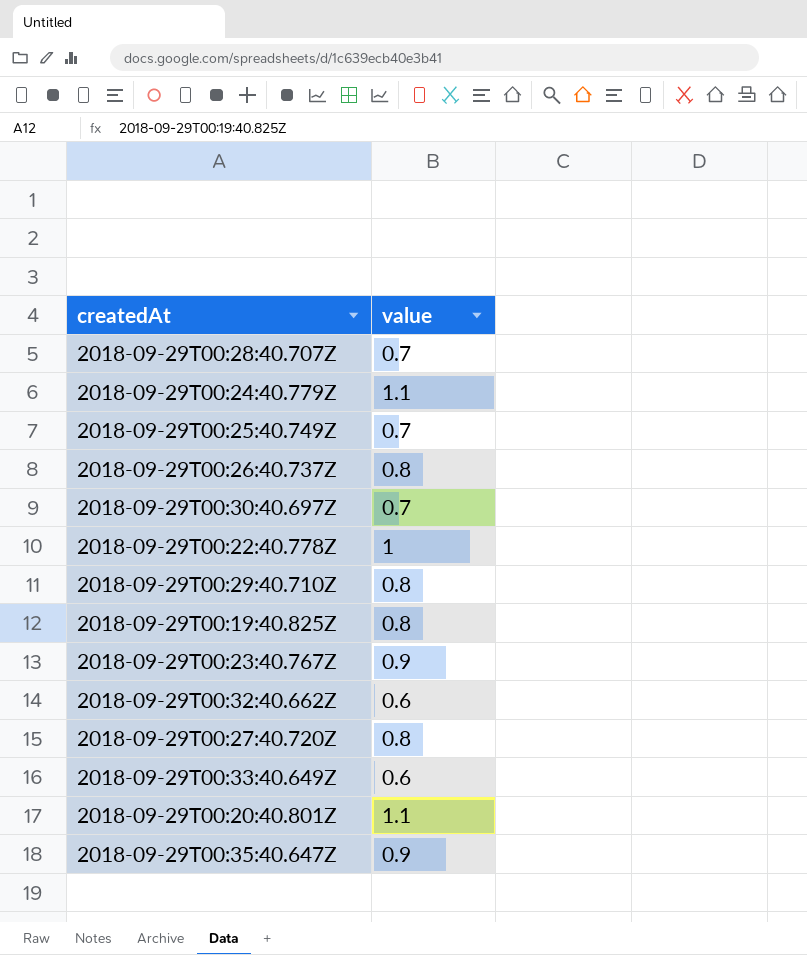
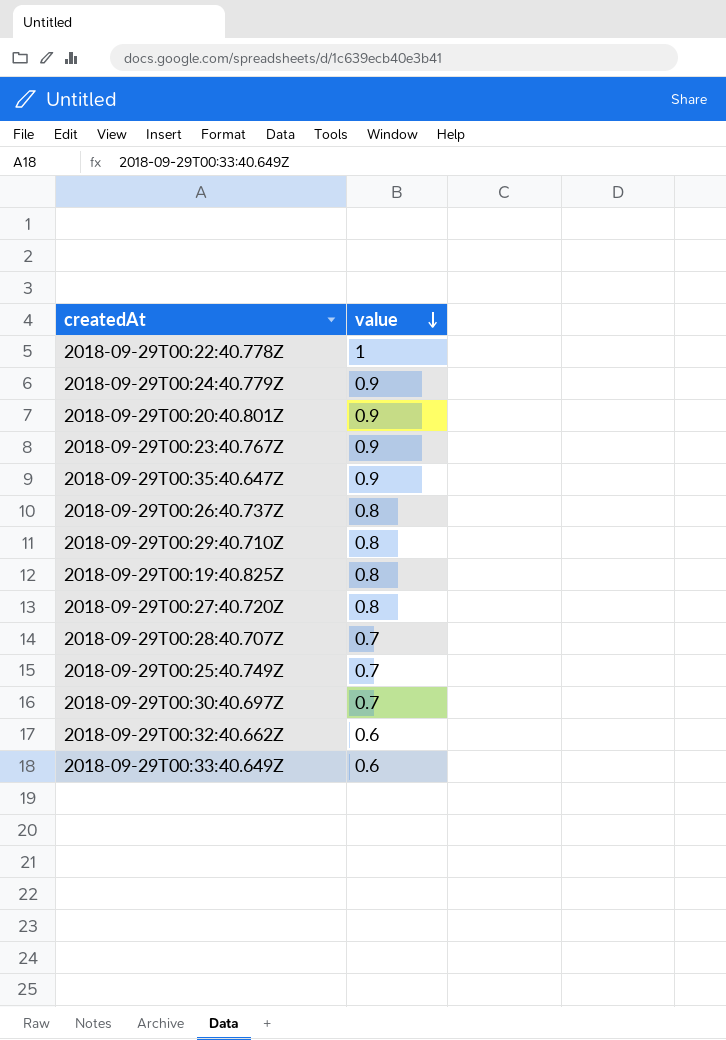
row order: none -> value descending
2018-09-29T00:24:40.779Z | value: 1.1 -> 0.9
2018-09-29T00:20:40.801Z | value: 1.1 -> 0.9

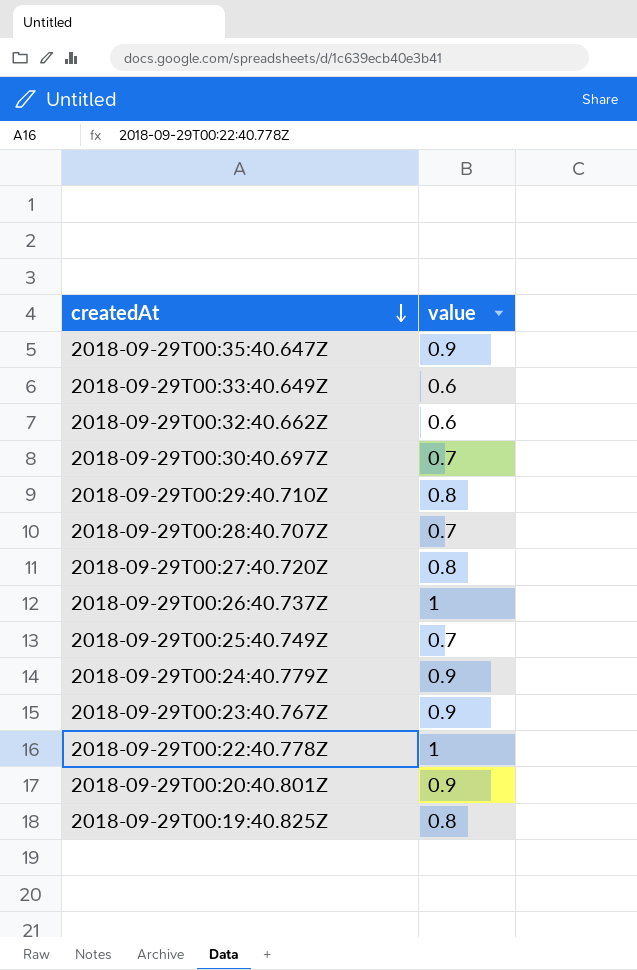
row order: value descending -> createdAt descending
2018-09-29T00:26:40.737Z | value: 0.8 -> 1

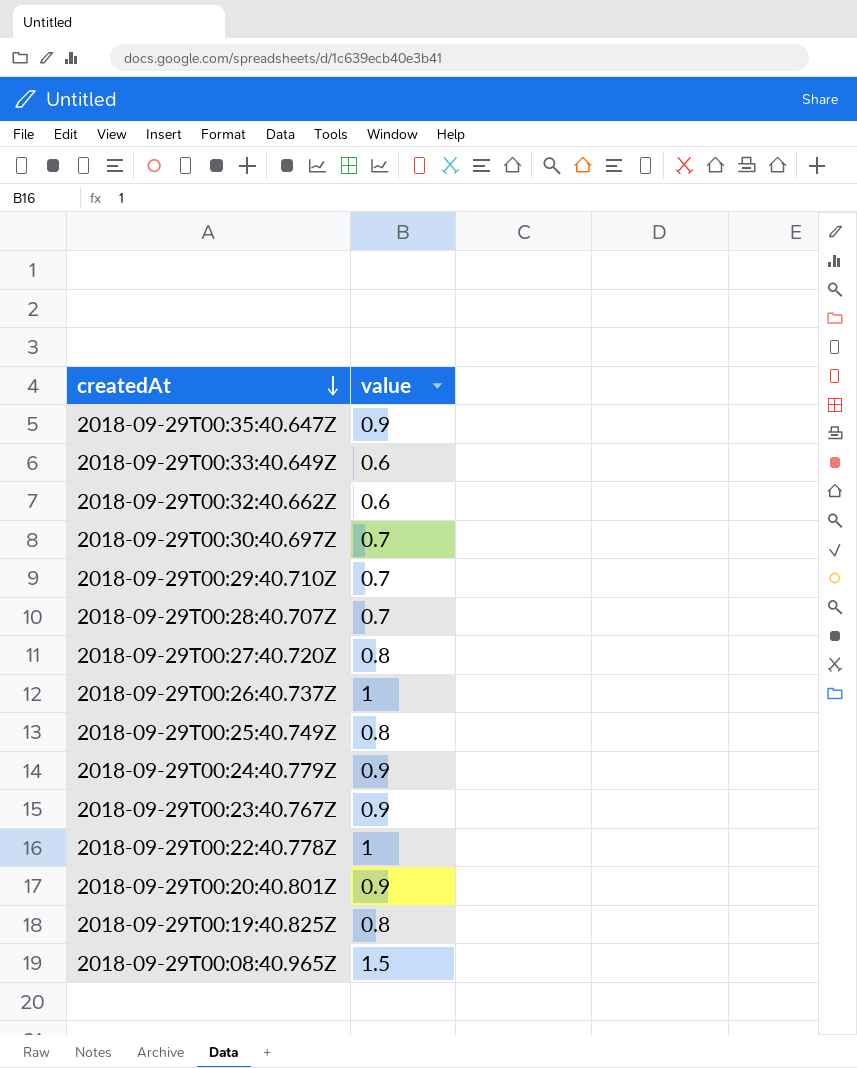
2018-09-29T00:29:40.710Z | value: 0.8 -> 0.7
2018-09-29T00:25:40.749Z | value: 0.7 -> 0.8
row 2018-09-29T00:08:40.965Z: none -> 1.5

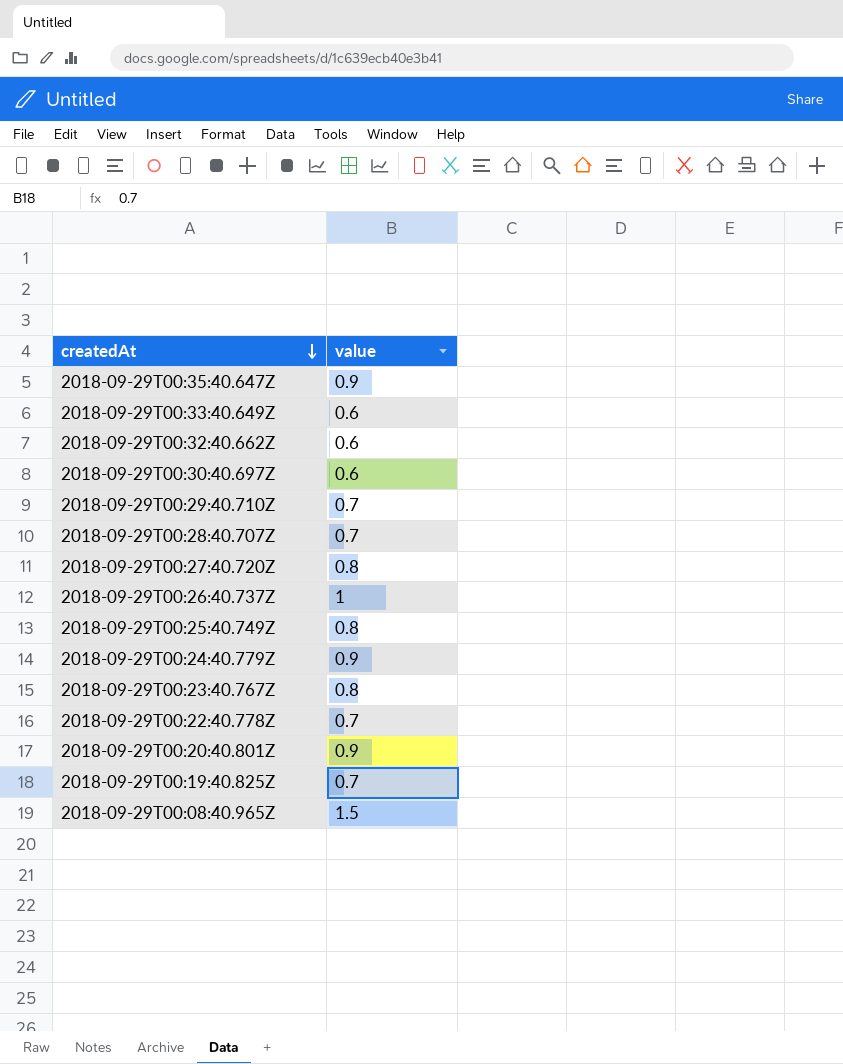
2018-09-29T00:30:40.697Z | value: 0.7 -> 0.6
2018-09-29T00:23:40.767Z | value: 0.9 -> 0.8
2018-09-29T00:22:40.778Z | value: 1 -> 0.7
2018-09-29T00:19:40.825Z | value: 0.8 -> 0.7

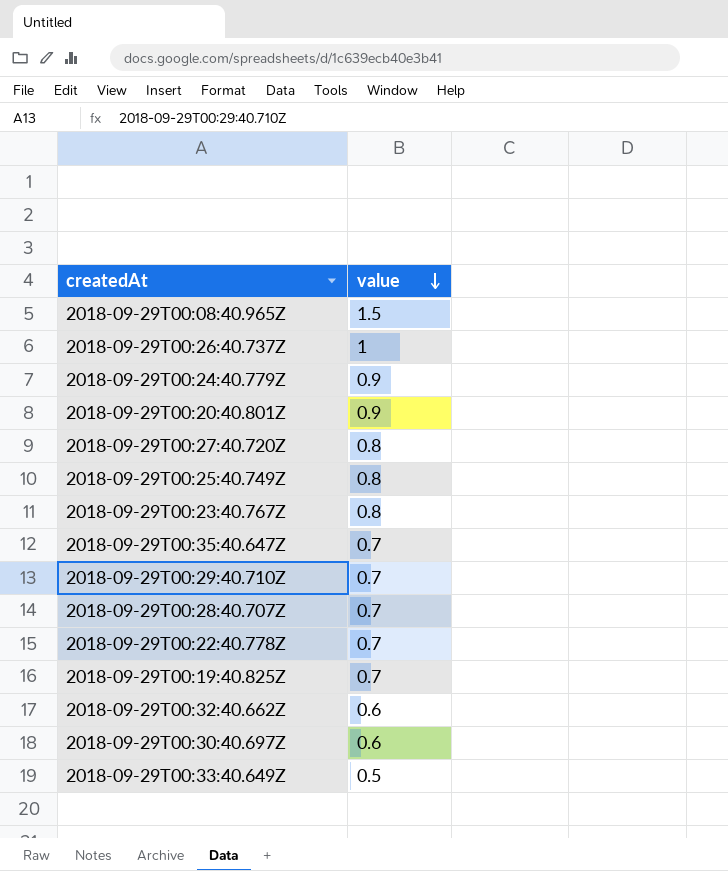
row order: createdAt descending -> value descending
2018-09-29T00:35:40.647Z | value: 0.9 -> 0.7
2018-09-29T00:33:40.649Z | value: 0.6 -> 0.5

